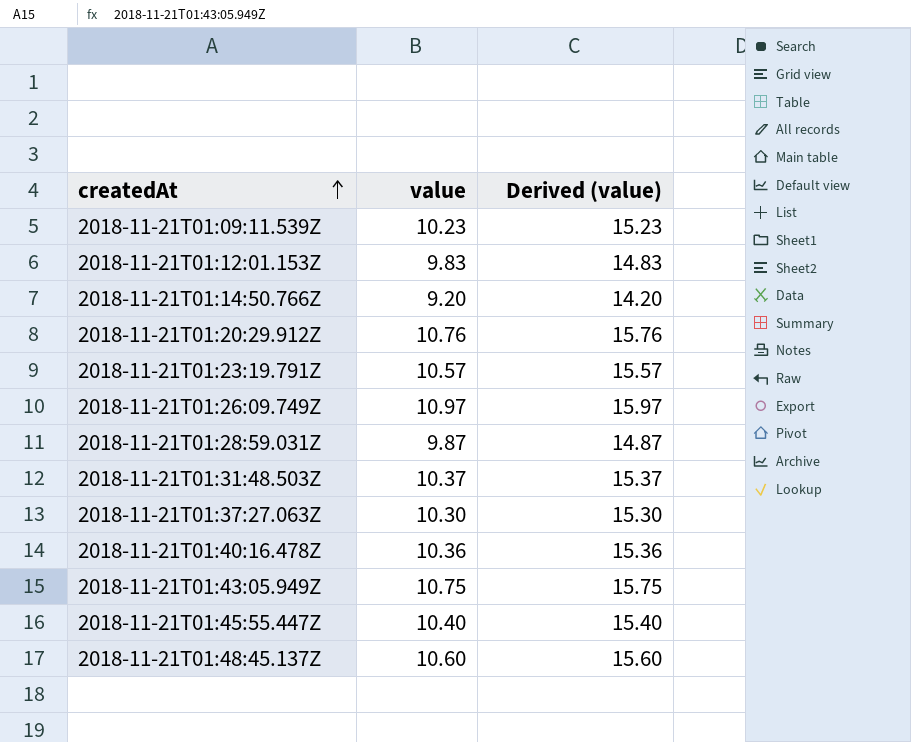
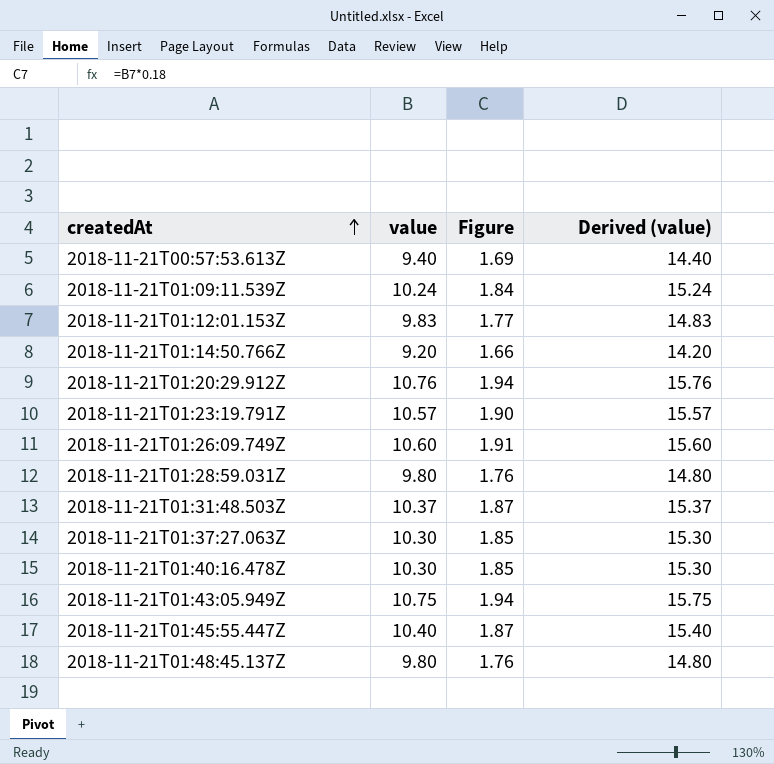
column Figure | formula: none -> [value] * 0.18
row 2018-11-21T00:57:53.613Z: none -> 9.40 | 1.69 | 14.40
2018-11-21T01:09:11.539Z | value: 10.23 -> 10.24
2018-11-21T01:09:11.539Z | Derived (value): 15.23 -> 15.24
2018-11-21T01:26:09.749Z | value: 10.97 -> 10.60
2018-11-21T01:26:09.749Z | Derived (value): 15.97 -> 15.60
2018-11-21T01:28:59.031Z | value: 9.87 -> 9.80
2018-11-21T01:28:59.031Z | Derived (value): 14.87 -> 14.80
2018-11-21T01:40:16.478Z | value: 10.36 -> 10.30
2018-11-21T01:40:16.478Z | Derived (value): 15.36 -> 15.30
2018-11-21T01:48:45.137Z | value: 10.60 -> 9.80
2018-11-21T01:48:45.137Z | Derived (value): 15.60 -> 14.80

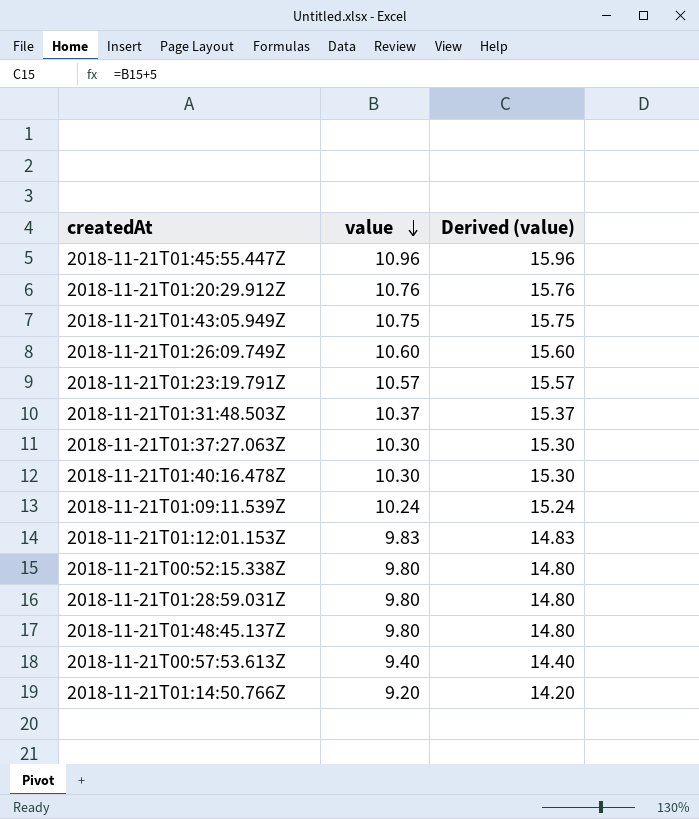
row order: createdAt ascending -> value descending
column Figure | formula: [value] * 0.18 -> none
2018-11-21T01:45:55.447Z | value: 10.40 -> 10.96
2018-11-21T01:45:55.447Z | Derived (value): 15.40 -> 15.96
row 2018-11-21T00:52:15.338Z: none -> 9.80 | 14.80

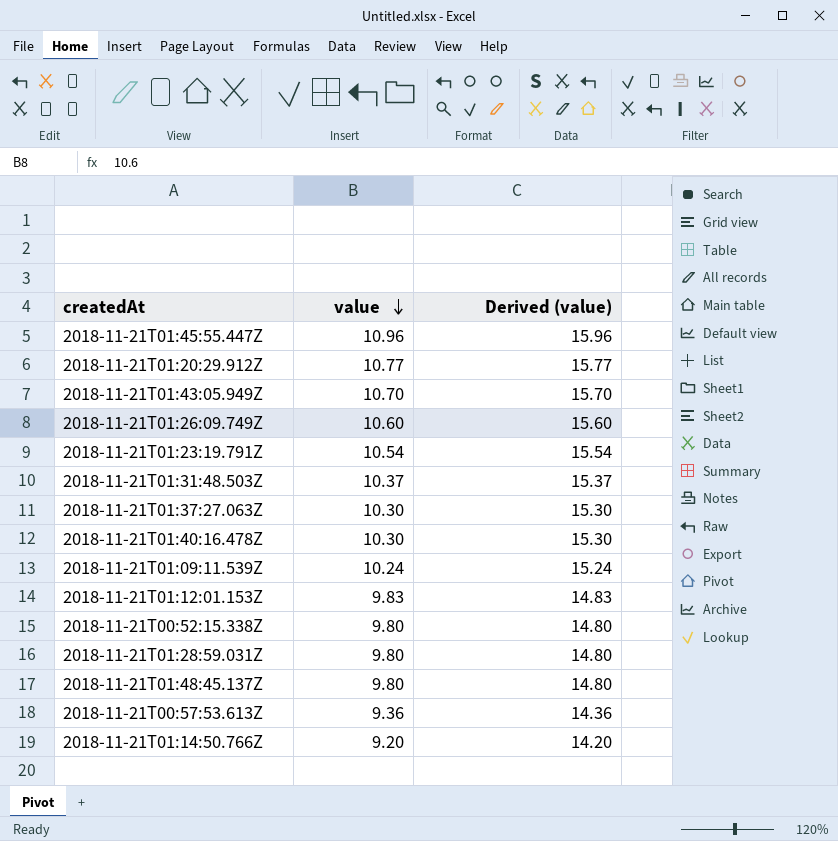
2018-11-21T01:20:29.912Z | value: 10.76 -> 10.77
2018-11-21T01:20:29.912Z | Derived (value): 15.76 -> 15.77
2018-11-21T01:43:05.949Z | value: 10.75 -> 10.70
2018-11-21T01:43:05.949Z | Derived (value): 15.75 -> 15.70
2018-11-21T01:23:19.791Z | value: 10.57 -> 10.54
2018-11-21T01:23:19.791Z | Derived (value): 15.57 -> 15.54
2018-11-21T00:57:53.613Z | value: 9.40 -> 9.36
2018-11-21T00:57:53.613Z | Derived (value): 14.40 -> 14.36

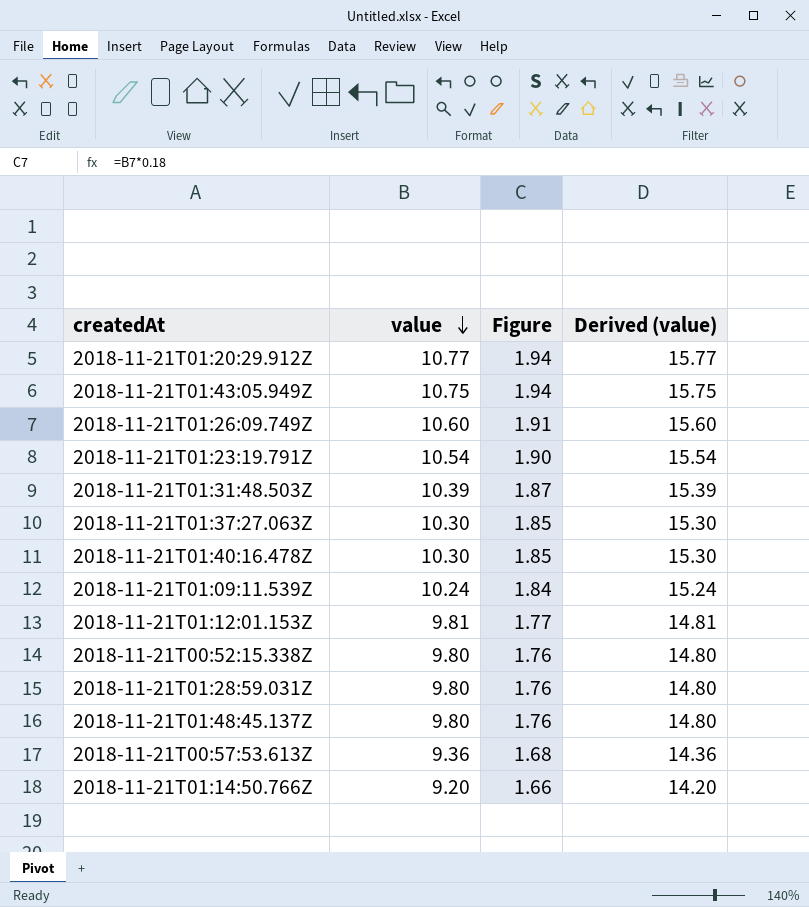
column Figure | formula: none -> [value] * 0.18
row 2018-11-21T01:45:55.447Z: 10.96 | 15.96 -> none
2018-11-21T01:43:05.949Z | value: 10.70 -> 10.75
2018-11-21T01:43:05.949Z | Derived (value): 15.70 -> 15.75
2018-11-21T01:31:48.503Z | value: 10.37 -> 10.39
2018-11-21T01:31:48.503Z | Derived (value): 15.37 -> 15.39
2018-11-21T01:12:01.153Z | value: 9.83 -> 9.81
2018-11-21T01:12:01.153Z | Derived (value): 14.83 -> 14.81

